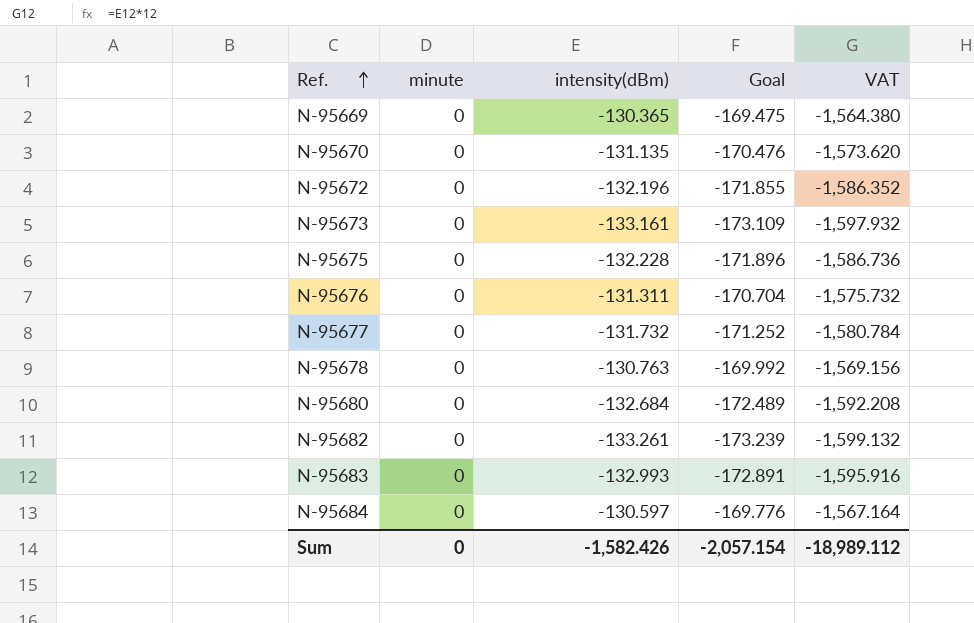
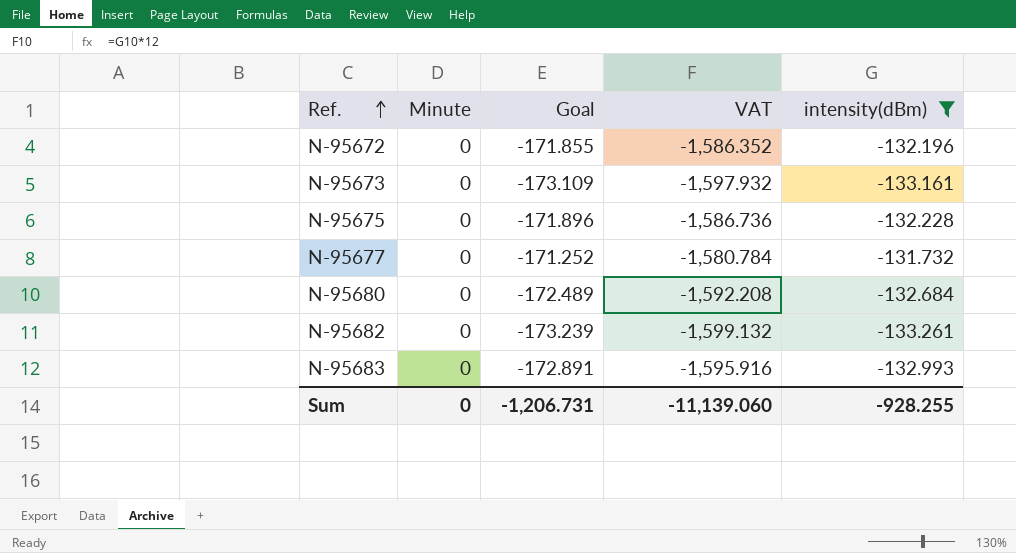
filter: none -> intensity(dBm) <= -131.732
column name: minute -> Minute
column intensity(dBm) | position: 3 -> 5
Sum | Goal: -2,057.154 -> -1,206.731
Sum | VAT: -18,989.112 -> -11,139.060
Sum | intensity(dBm): -1,582.426 -> -928.255

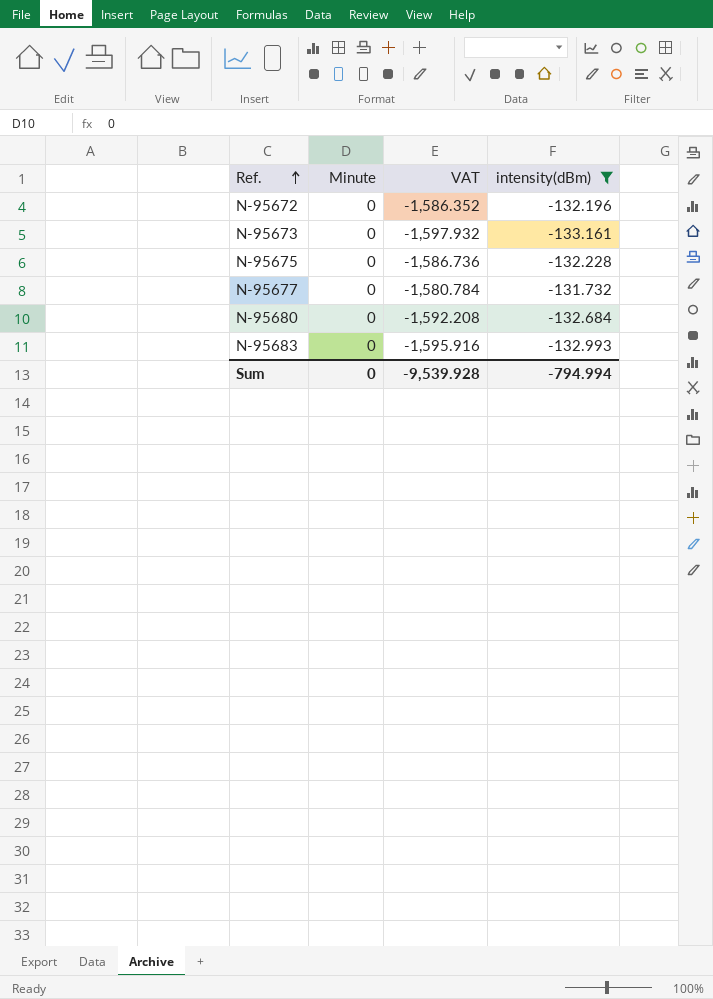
column Goal | formula: [intensity(dBm)] * 1.3 -> none
row N-95682: 0 | -173.239 | -1,599.132 | -133.261 -> none
Sum | VAT: -11,139.060 -> -9,539.928
Sum | intensity(dBm): -928.255 -> -794.994

